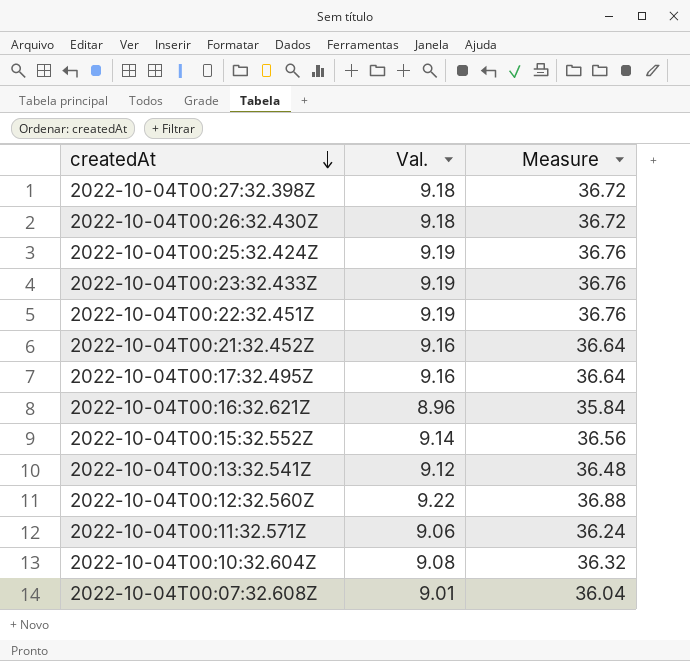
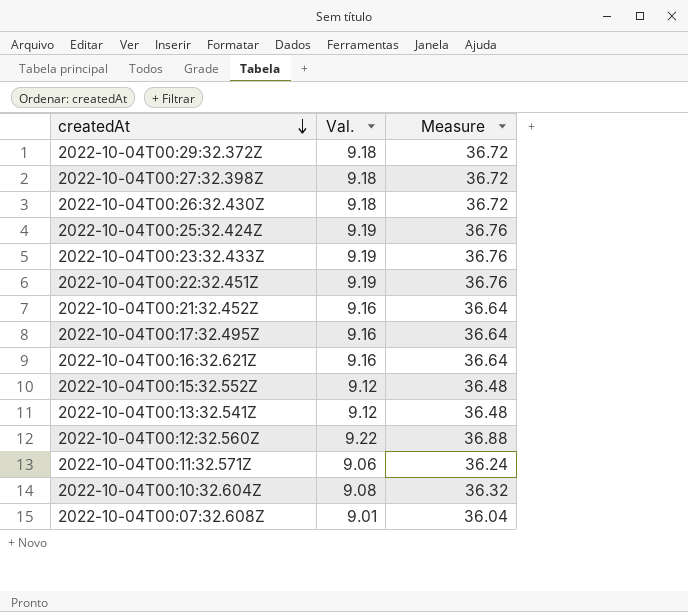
row 2022-10-04T00:29:32.372Z: none -> 9.18 | 36.72
2022-10-04T00:16:32.621Z | Val.: 8.96 -> 9.16
2022-10-04T00:16:32.621Z | Measure: 35.84 -> 36.64
2022-10-04T00:15:32.552Z | Val.: 9.14 -> 9.12
2022-10-04T00:15:32.552Z | Measure: 36.56 -> 36.48

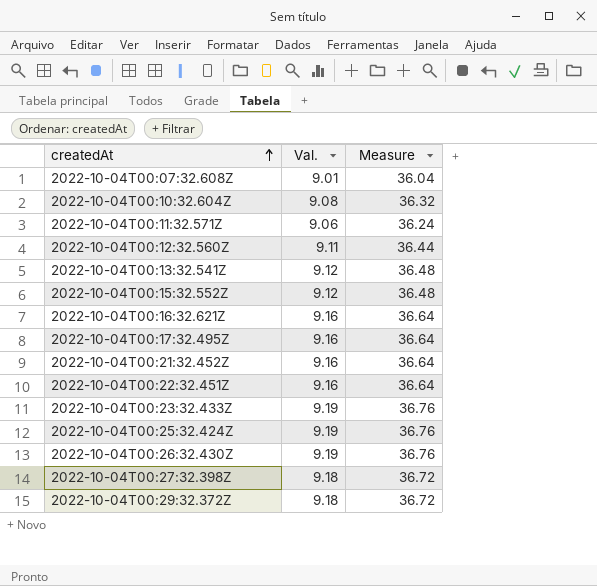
row order: createdAt descending -> createdAt ascending
2022-10-04T00:12:32.560Z | Val.: 9.22 -> 9.11
2022-10-04T00:12:32.560Z | Measure: 36.88 -> 36.44
2022-10-04T00:22:32.451Z | Val.: 9.19 -> 9.16
2022-10-04T00:22:32.451Z | Measure: 36.76 -> 36.64
2022-10-04T00:26:32.430Z | Val.: 9.18 -> 9.19
2022-10-04T00:26:32.430Z | Measure: 36.72 -> 36.76

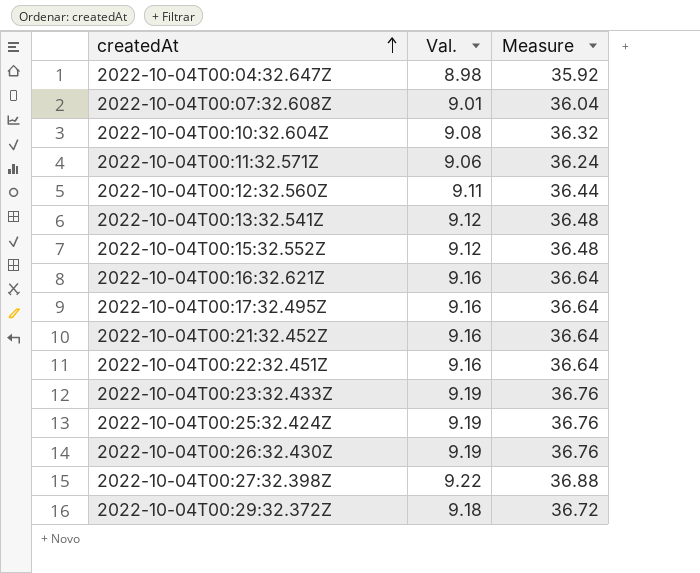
row 2022-10-04T00:04:32.647Z: none -> 8.98 | 35.92
2022-10-04T00:27:32.398Z | Val.: 9.18 -> 9.22
2022-10-04T00:27:32.398Z | Measure: 36.72 -> 36.88

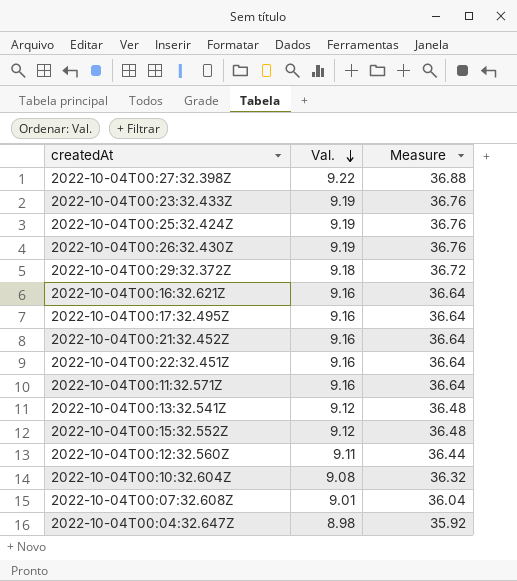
row order: createdAt ascending -> Val. descending
2022-10-04T00:11:32.571Z | Val.: 9.06 -> 9.16
2022-10-04T00:11:32.571Z | Measure: 36.24 -> 36.64

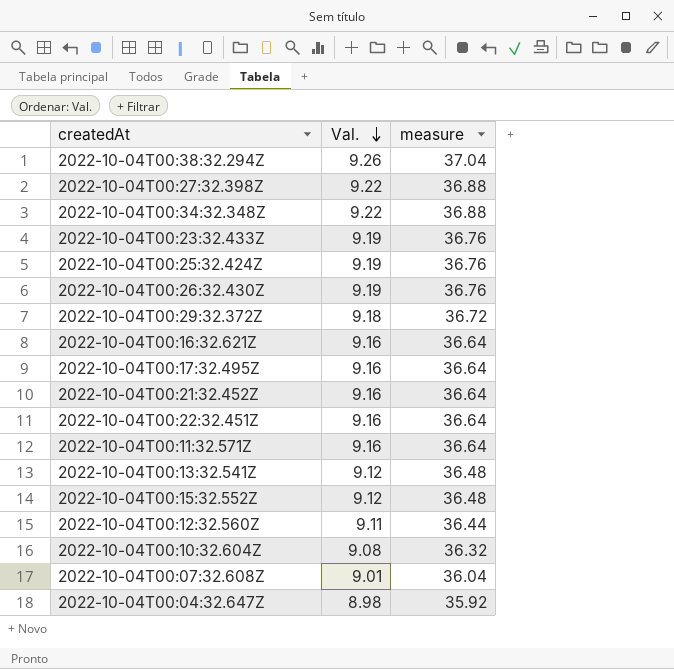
column name: Measure -> measure
row 2022-10-04T00:38:32.294Z: none -> 9.26 | 37.04
row 2022-10-04T00:34:32.348Z: none -> 9.22 | 36.88

